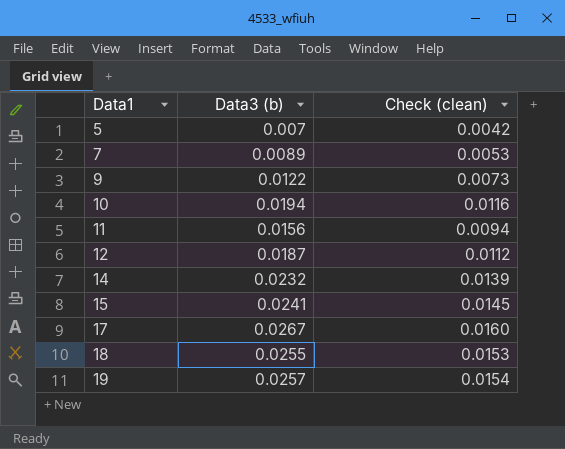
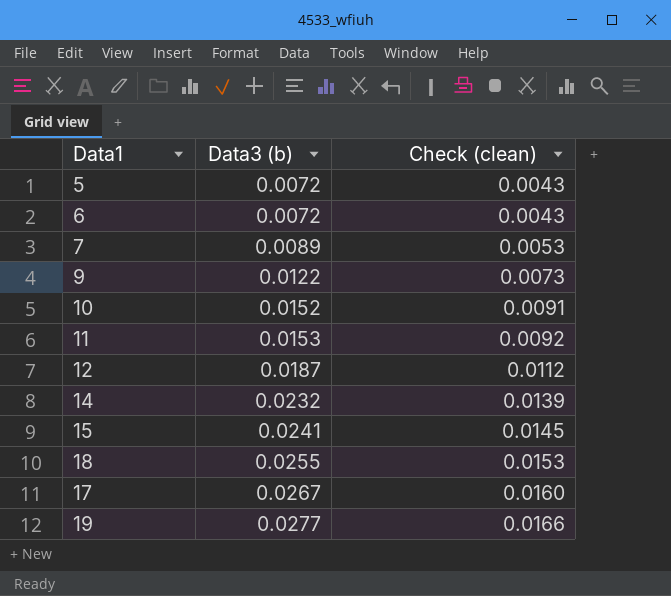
row order: Data1 ascending -> Data3 (b) ascending
5 | Data3 (b): 0.007 -> 0.0072
5 | Check (clean): 0.0042 -> 0.0043
row 6: none -> 0.0072 | 0.0043
10 | Data3 (b): 0.0194 -> 0.0152
10 | Check (clean): 0.0116 -> 0.0091
11 | Data3 (b): 0.0156 -> 0.0153
11 | Check (clean): 0.0094 -> 0.0092
19 | Data3 (b): 0.0257 -> 0.0277
19 | Check (clean): 0.0154 -> 0.0166

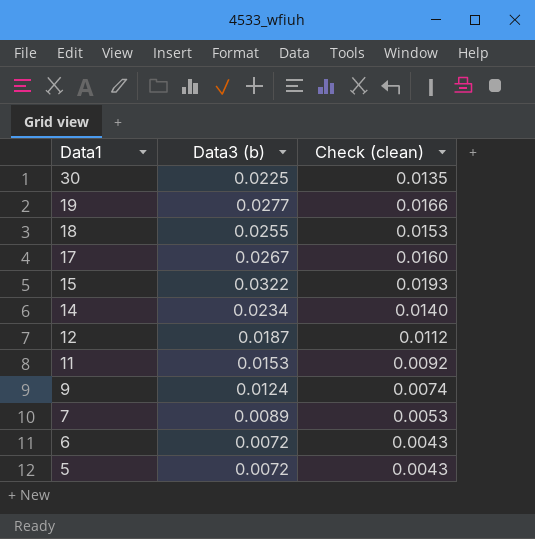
row order: Data3 (b) ascending -> Data1 descending
row 10: 0.0152 | 0.0091 -> none
row 30: none -> 0.0225 | 0.0135
15 | Data3 (b): 0.0241 -> 0.0322
15 | Check (clean): 0.0145 -> 0.0193
14 | Data3 (b): 0.0232 -> 0.0234
14 | Check (clean): 0.0139 -> 0.0140
9 | Data3 (b): 0.0122 -> 0.0124
9 | Check (clean): 0.0073 -> 0.0074

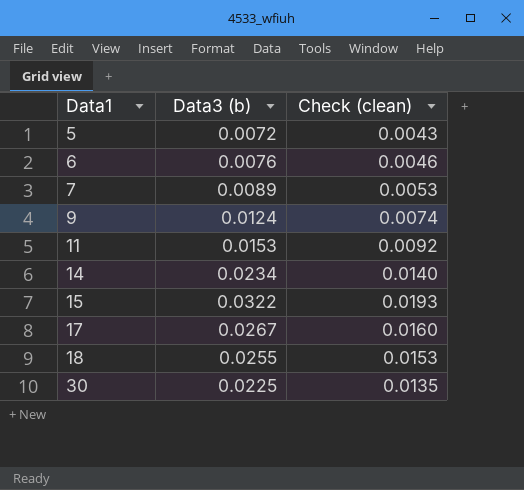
row order: Data1 descending -> Data1 ascending
row 19: 0.0277 | 0.0166 -> none
row 12: 0.0187 | 0.0112 -> none
6 | Data3 (b): 0.0072 -> 0.0076
6 | Check (clean): 0.0043 -> 0.0046

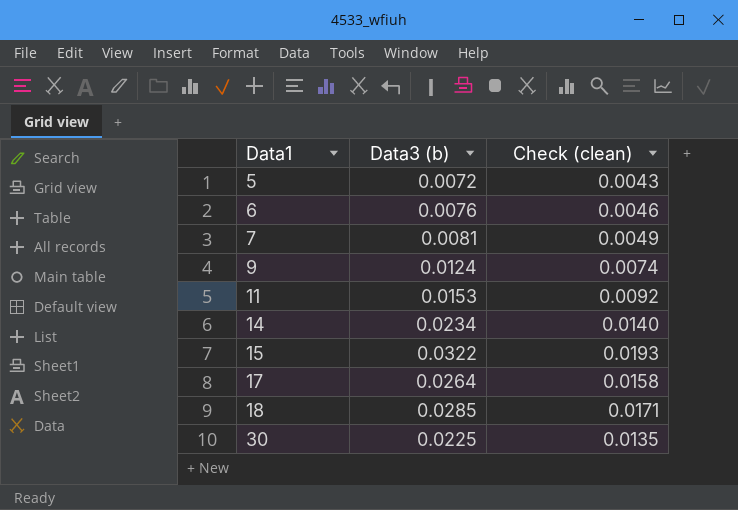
7 | Data3 (b): 0.0089 -> 0.0081
7 | Check (clean): 0.0053 -> 0.0049
17 | Data3 (b): 0.0267 -> 0.0264
17 | Check (clean): 0.0160 -> 0.0158
18 | Data3 (b): 0.0255 -> 0.0285
18 | Check (clean): 0.0153 -> 0.0171

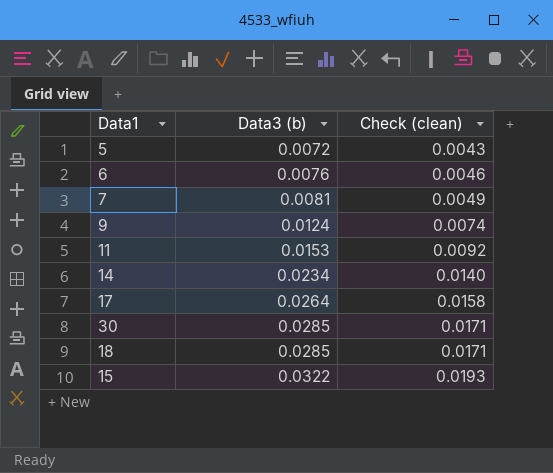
row order: Data1 ascending -> Data3 (b) ascending
30 | Data3 (b): 0.0225 -> 0.0285
30 | Check (clean): 0.0135 -> 0.0171

